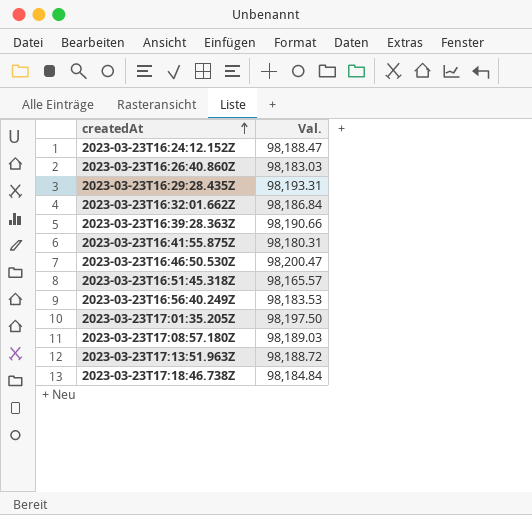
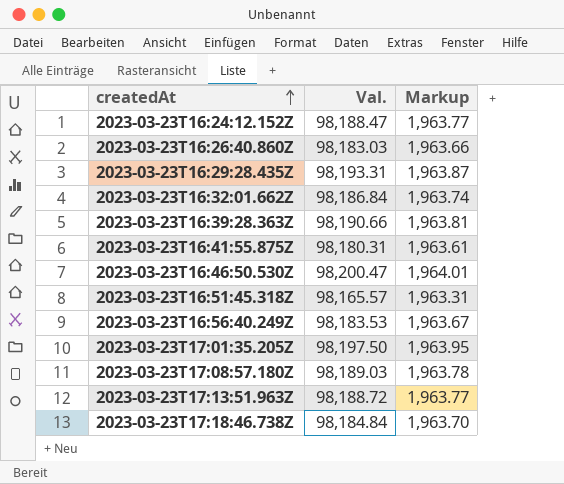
column Markup | formula: none -> [Val.] * 0.02

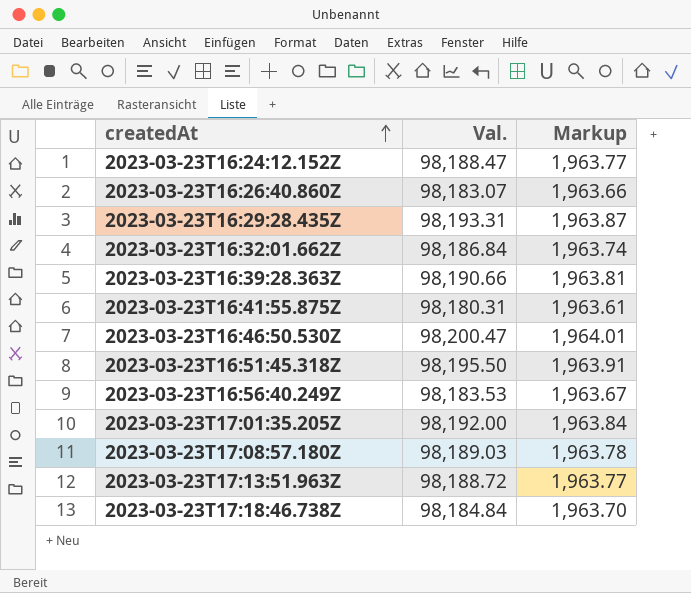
2023-03-23T16:26:40.860Z | Val.: 98,183.03 -> 98,183.07
2023-03-23T16:51:45.318Z | Val.: 98,165.57 -> 98,195.50
2023-03-23T16:51:45.318Z | Markup: 1,963.31 -> 1,963.91
2023-03-23T17:01:35.205Z | Val.: 98,197.50 -> 98,192.00
2023-03-23T17:01:35.205Z | Markup: 1,963.95 -> 1,963.84

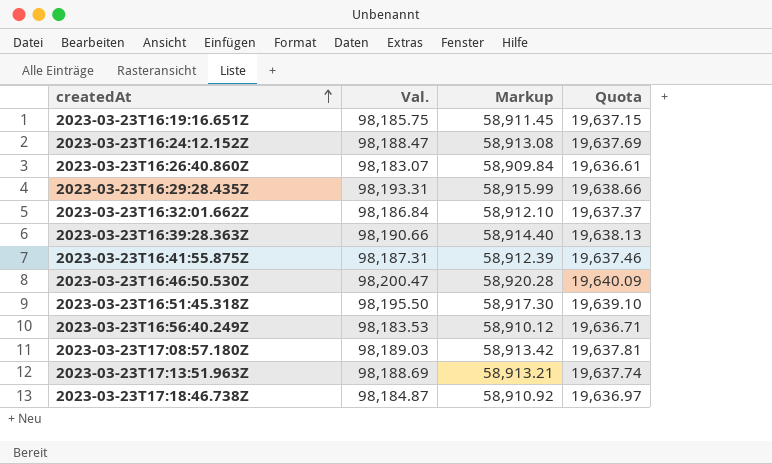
column Markup | formula: [Val.] * 0.02 -> [Val.] * 0.6
column Quota | formula: none -> [Val.] * 0.2
row 2023-03-23T17:01:35.205Z: 98,192.00 | 1,963.84 -> none
row 2023-03-23T16:19:16.651Z: none -> 98,185.75 | 58,911.45 | 19,637.15
2023-03-23T16:41:55.875Z | Val.: 98,180.31 -> 98,187.31
2023-03-23T17:13:51.963Z | Val.: 98,188.72 -> 98,188.69
2023-03-23T17:18:46.738Z | Val.: 98,184.84 -> 98,184.87

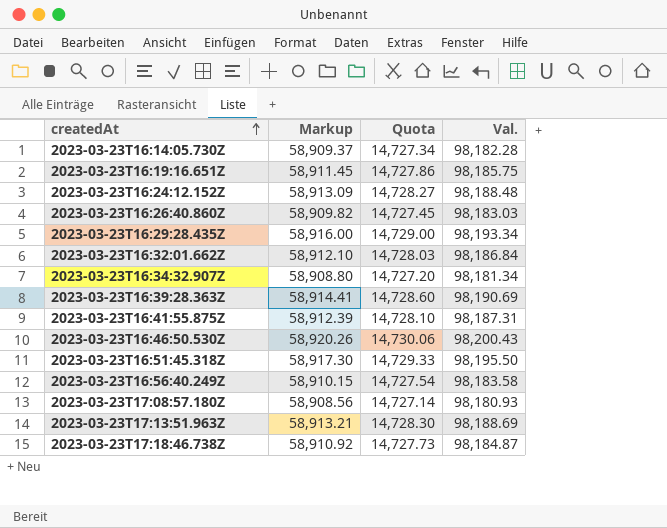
column Quota | formula: [Val.] * 0.2 -> [Val.] * 0.15
column Val. | position: 2 -> 4
row 2023-03-23T16:14:05.730Z: none -> 58,909.37 | 14,727.34 | 98,182.28
2023-03-23T16:24:12.152Z | Markup: 58,913.08 -> 58,913.09
2023-03-23T16:24:12.152Z | Val.: 98,188.47 -> 98,188.48
2023-03-23T16:26:40.860Z | Markup: 58,909.84 -> 58,909.82
2023-03-23T16:26:40.860Z | Val.: 98,183.07 -> 98,183.03
2023-03-23T16:29:28.435Z | Markup: 58,915.99 -> 58,916.00
2023-03-23T16:29:28.435Z | Val.: 98,193.31 -> 98,193.34
row 2023-03-23T16:34:32.907Z: none -> 58,908.80 | 14,727.20 | 98,181.34
2023-03-23T16:39:28.363Z | Markup: 58,914.40 -> 58,914.41
2023-03-23T16:39:28.363Z | Val.: 98,190.66 -> 98,190.69
2023-03-23T16:46:50.530Z | Markup: 58,920.28 -> 58,920.26
2023-03-23T16:46:50.530Z | Val.: 98,200.47 -> 98,200.43
2023-03-23T16:56:40.249Z | Markup: 58,910.12 -> 58,910.15
2023-03-23T16:56:40.249Z | Val.: 98,183.53 -> 98,183.58
2023-03-23T17:08:57.180Z | Markup: 58,913.42 -> 58,908.56
2023-03-23T17:08:57.180Z | Val.: 98,189.03 -> 98,180.93

